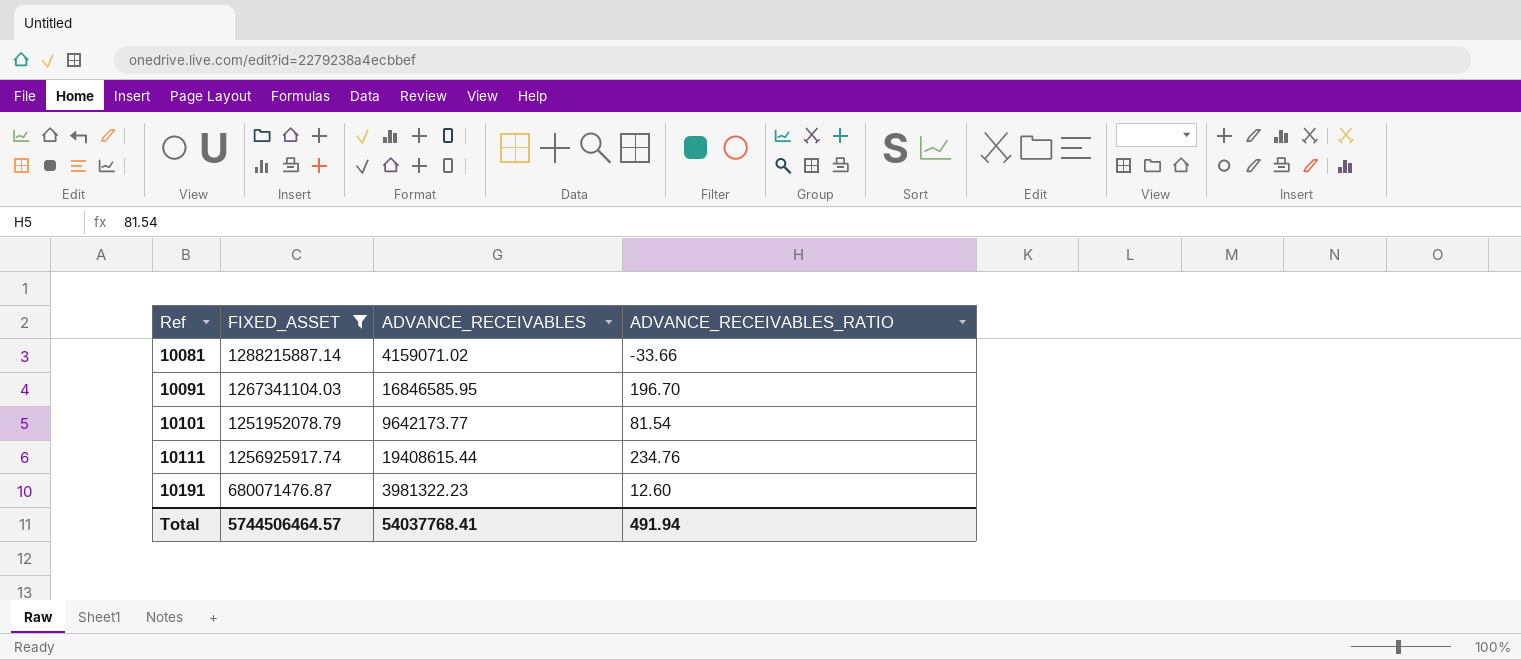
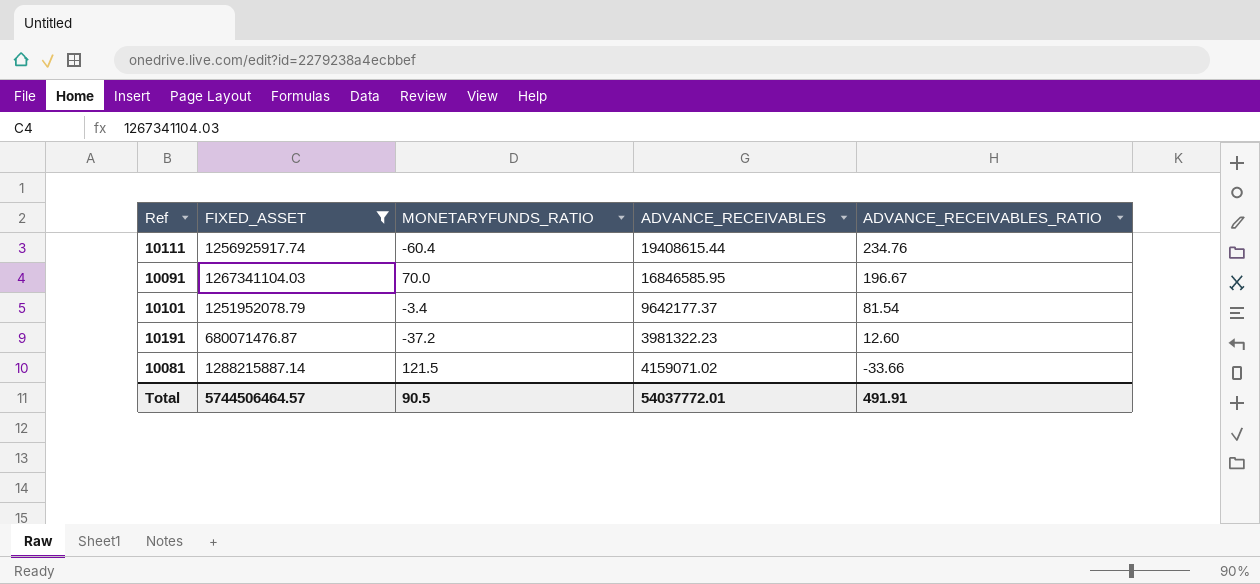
row order: Ref ascending -> ADVANCE_RECEIVABLES_RATIO descending
column MONETARYFUNDS_RATIO | position: none -> 3
10091 | ADVANCE_RECEIVABLES_RATIO: 196.70 -> 196.67
10101 | ADVANCE_RECEIVABLES: 9642173.77 -> 9642177.37
Total | ADVANCE_RECEIVABLES: 54037768.41 -> 54037772.01
Total | ADVANCE_RECEIVABLES_RATIO: 491.94 -> 491.91

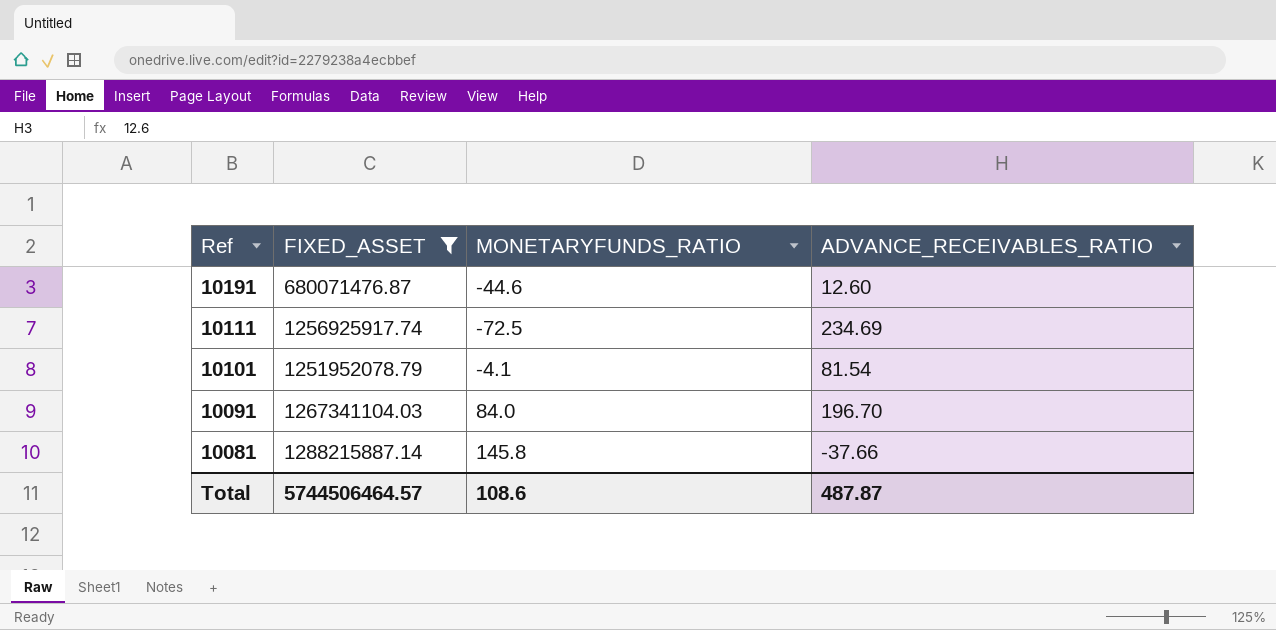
row order: ADVANCE_RECEIVABLES_RATIO descending -> Ref descending
column ADVANCE_RECEIVABLES | position: 4 -> none
10191 | MONETARYFUNDS_RATIO: -37.2 -> -44.6
10111 | MONETARYFUNDS_RATIO: -60.4 -> -72.5
10111 | ADVANCE_RECEIVABLES_RATIO: 234.76 -> 234.69
10101 | MONETARYFUNDS_RATIO: -3.4 -> -4.1
10091 | MONETARYFUNDS_RATIO: 70.0 -> 84.0
10091 | ADVANCE_RECEIVABLES_RATIO: 196.67 -> 196.70
10081 | MONETARYFUNDS_RATIO: 121.5 -> 145.8
10081 | ADVANCE_RECEIVABLES_RATIO: -33.66 -> -37.66
Total | MONETARYFUNDS_RATIO: 90.5 -> 108.6
Total | ADVANCE_RECEIVABLES_RATIO: 491.91 -> 487.87

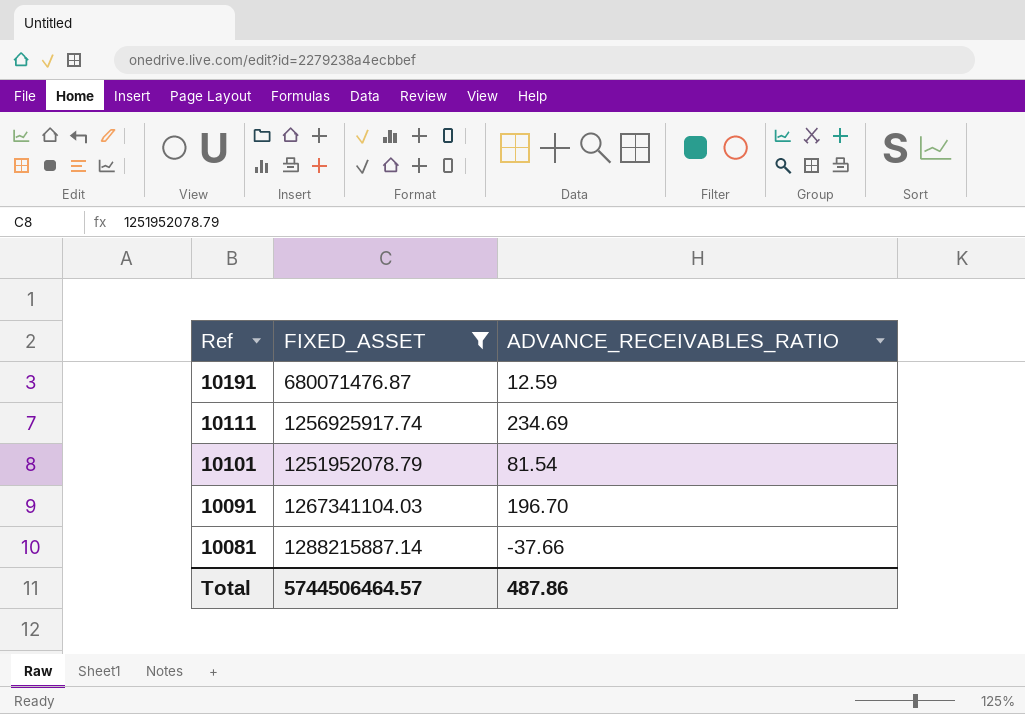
column MONETARYFUNDS_RATIO | position: 3 -> none
10191 | ADVANCE_RECEIVABLES_RATIO: 12.60 -> 12.59
Total | ADVANCE_RECEIVABLES_RATIO: 487.87 -> 487.86

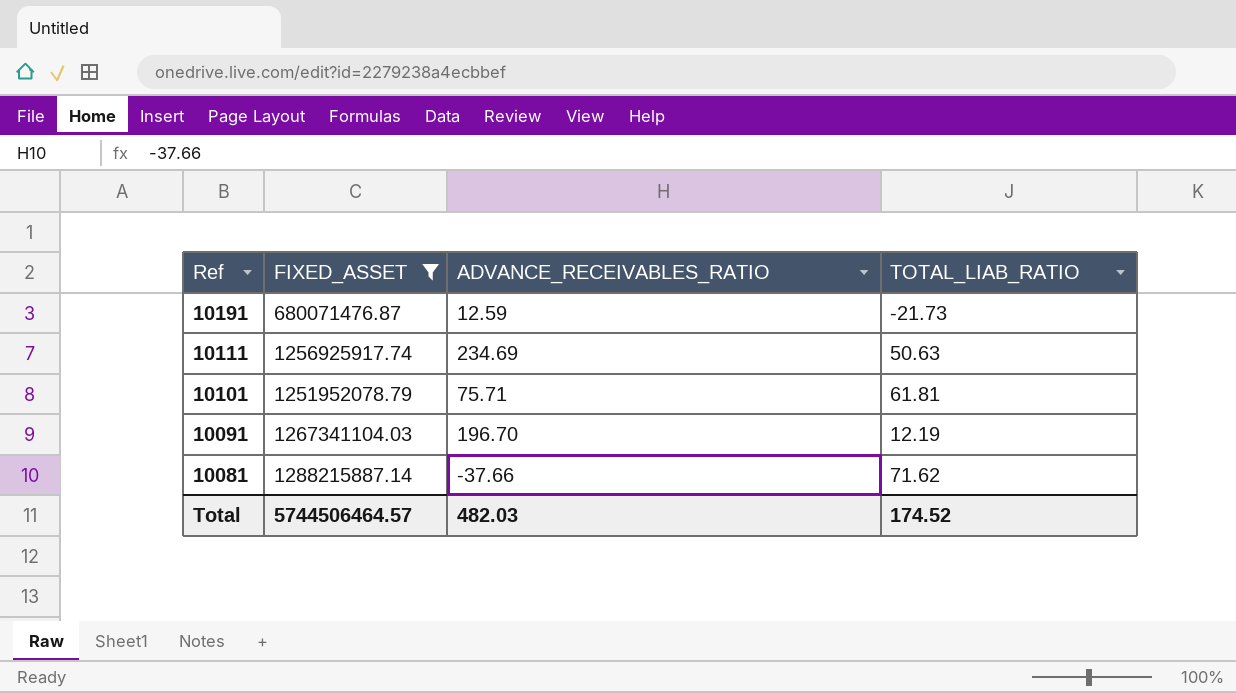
column TOTAL_LIAB_RATIO | position: none -> 4
10101 | ADVANCE_RECEIVABLES_RATIO: 81.54 -> 75.71
Total | ADVANCE_RECEIVABLES_RATIO: 487.86 -> 482.03

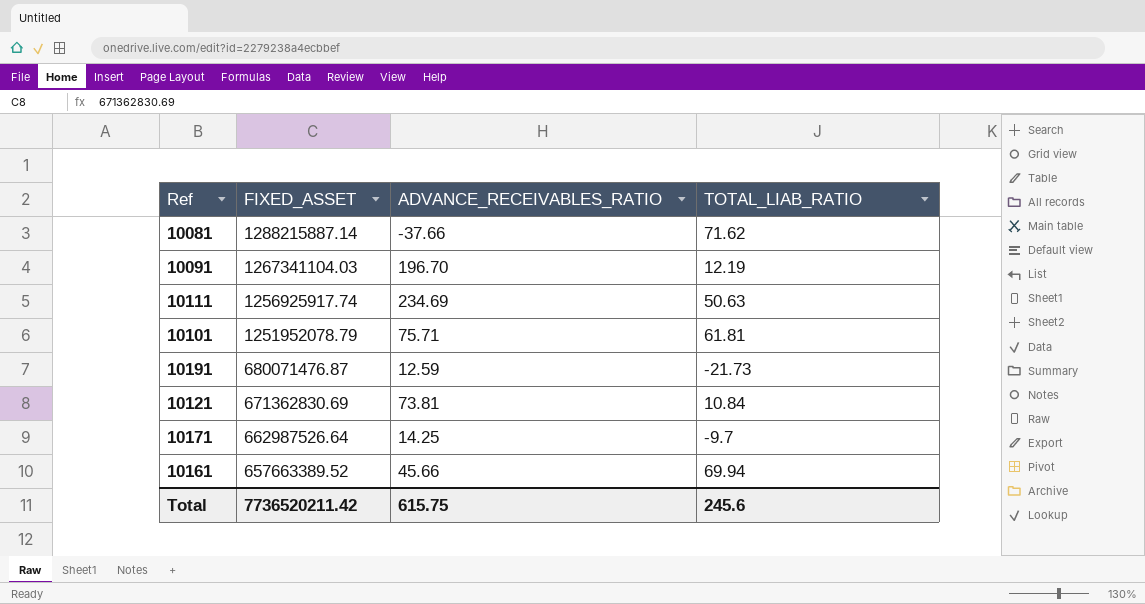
filter: FIXED_ASSET >= 680071476.87 -> none
row order: Ref descending -> FIXED_ASSET descending
Total | FIXED_ASSET: 5744506464.57 -> 7736520211.42
Total | ADVANCE_RECEIVABLES_RATIO: 482.03 -> 615.75
Total | TOTAL_LIAB_RATIO: 174.52 -> 245.6

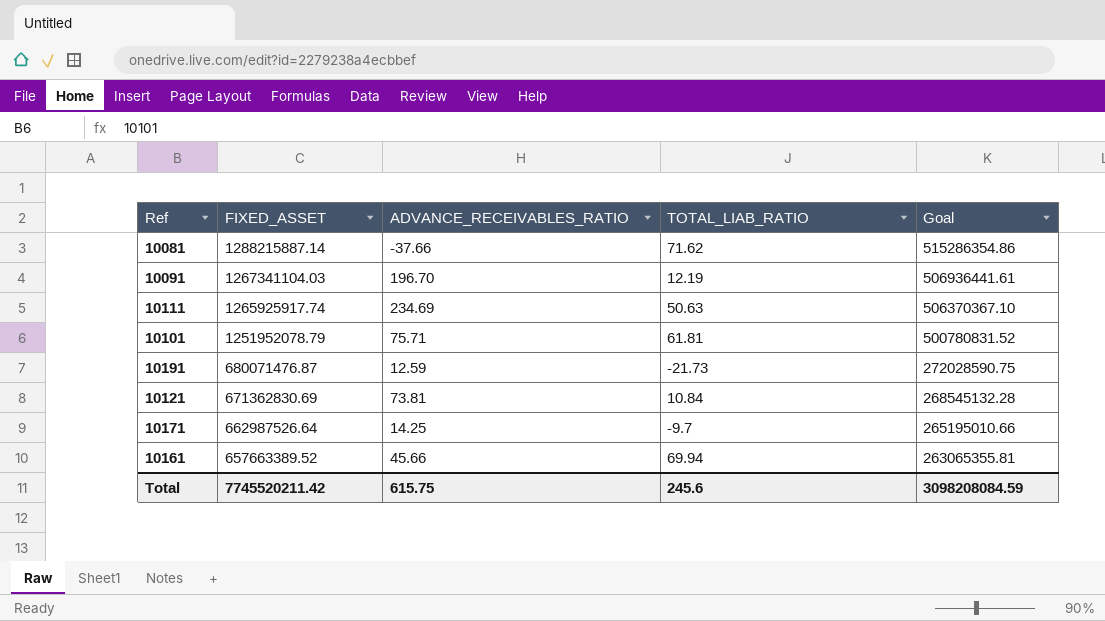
column Goal | formula: none -> [FIXED_ASSET] * 0.4
10111 | FIXED_ASSET: 1256925917.74 -> 1265925917.74
Total | FIXED_ASSET: 7736520211.42 -> 7745520211.42

